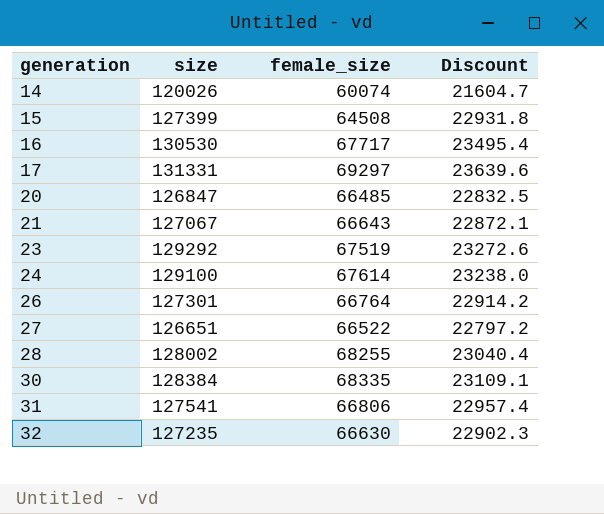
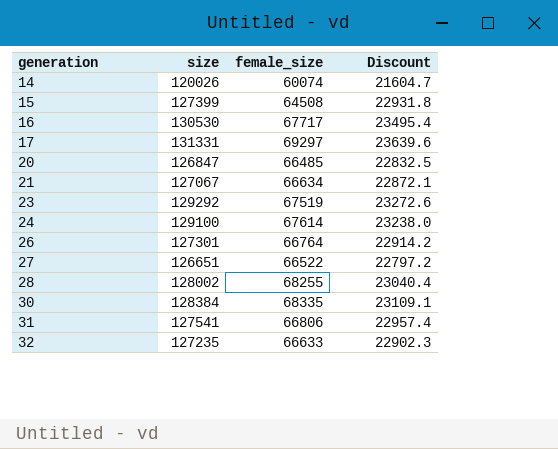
21 | female_size: 66643 -> 66634
32 | female_size: 66630 -> 66633

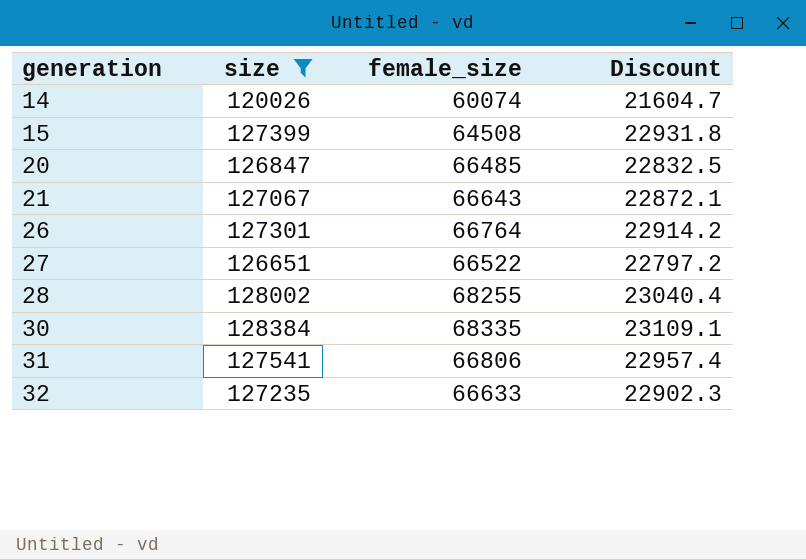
filter: none -> size <= 128384
21 | female_size: 66634 -> 66643

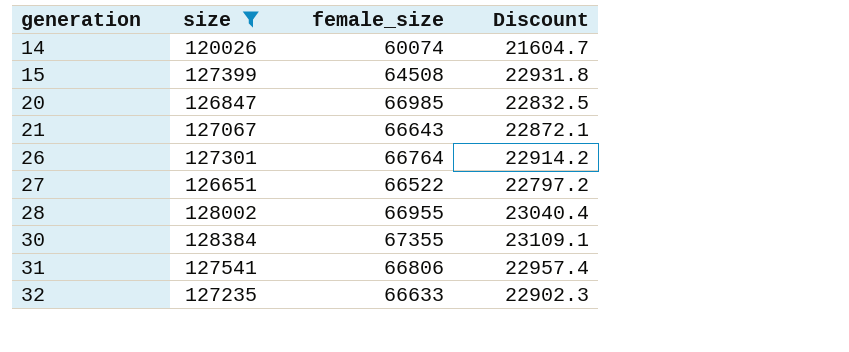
20 | female_size: 66485 -> 66985
28 | female_size: 68255 -> 66955
30 | female_size: 68335 -> 67355

